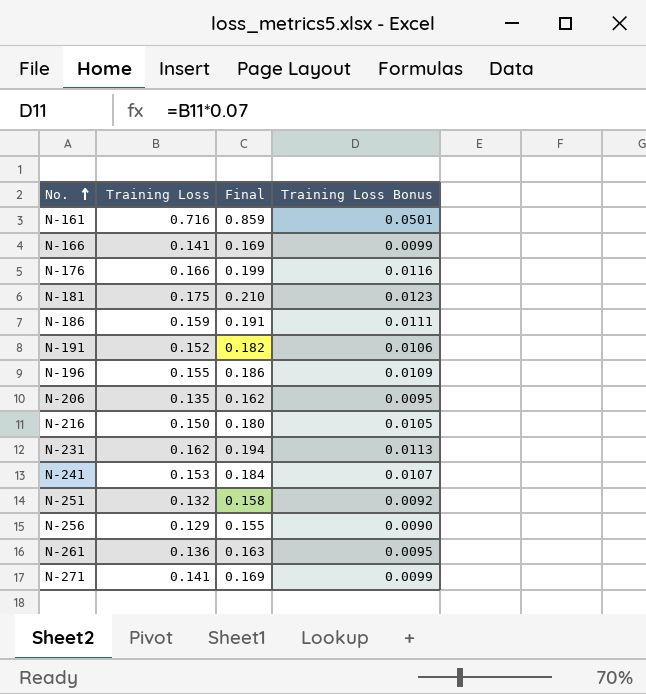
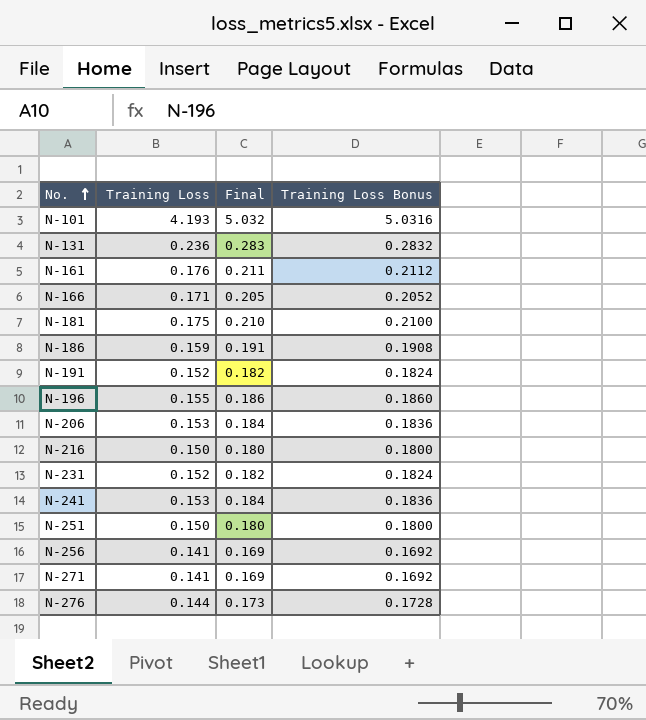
column Training Loss Bonus | formula: [Training Loss] * 0.07 -> [Training Loss] * 1.2
row N-176: 0.166 | 0.199 | 0.0116 -> none
row N-261: 0.136 | 0.163 | 0.0095 -> none
row N-101: none -> 4.193 | 5.032 | 5.0316
row N-131: none -> 0.236 | 0.283 | 0.2832
N-161 | Training Loss: 0.716 -> 0.176
N-161 | Final: 0.859 -> 0.211
N-166 | Training Loss: 0.141 -> 0.171
N-166 | Final: 0.169 -> 0.205
N-206 | Training Loss: 0.135 -> 0.153
N-206 | Final: 0.162 -> 0.184
N-231 | Training Loss: 0.162 -> 0.152
N-231 | Final: 0.194 -> 0.182
N-251 | Training Loss: 0.132 -> 0.150
N-251 | Final: 0.158 -> 0.180
N-256 | Training Loss: 0.129 -> 0.141
N-256 | Final: 0.155 -> 0.169
row N-276: none -> 0.144 | 0.173 | 0.1728

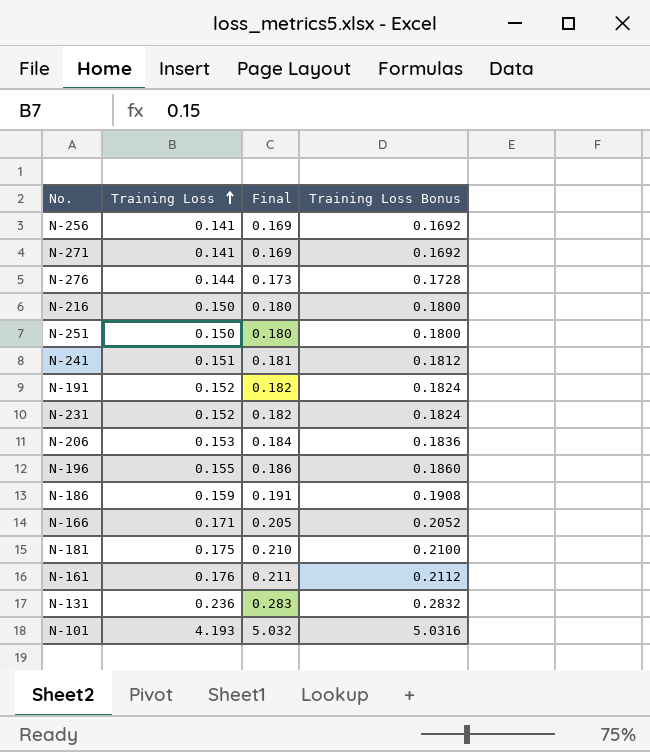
row order: No. ascending -> Training Loss ascending
N-241 | Training Loss: 0.153 -> 0.151
N-241 | Final: 0.184 -> 0.181
N-241 | Training Loss Bonus: 0.1836 -> 0.1812

